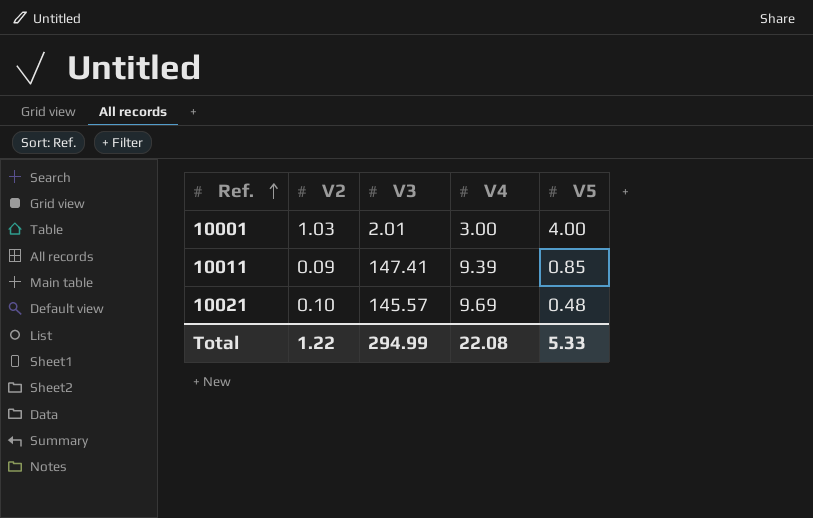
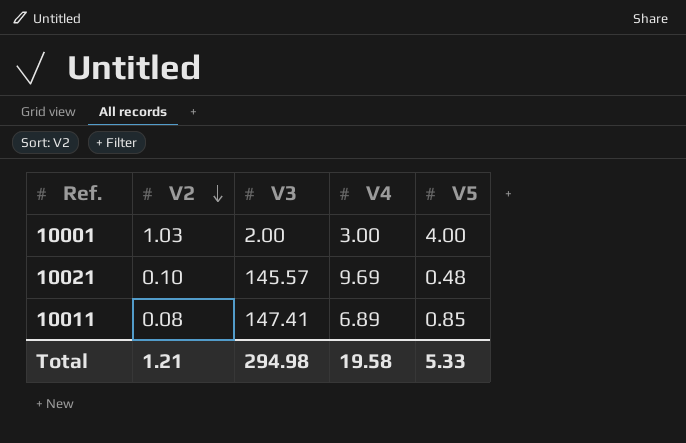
row order: Ref. ascending -> V2 descending
10001 | V3: 2.01 -> 2.00
10011 | V2: 0.09 -> 0.08
10011 | V4: 9.39 -> 6.89
Total | V2: 1.22 -> 1.21
Total | V3: 294.99 -> 294.98
Total | V4: 22.08 -> 19.58

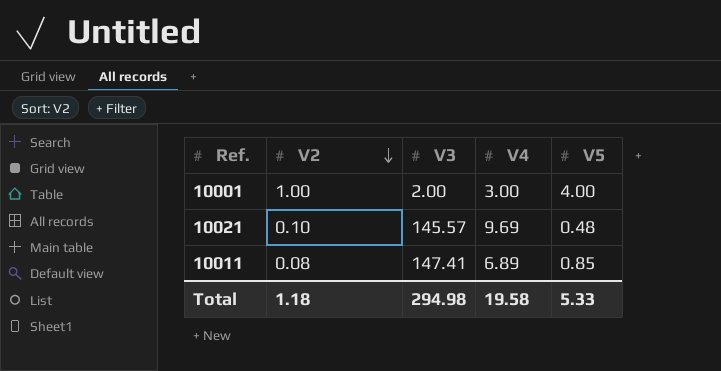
10001 | V2: 1.03 -> 1.00
Total | V2: 1.21 -> 1.18

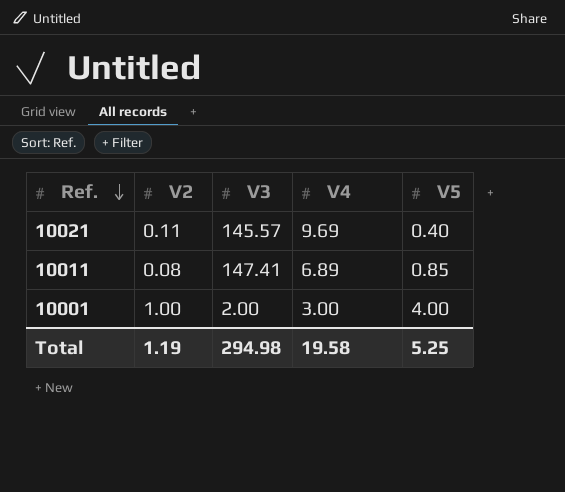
row order: V2 descending -> Ref. descending
10021 | V2: 0.10 -> 0.11
10021 | V5: 0.48 -> 0.40
Total | V2: 1.18 -> 1.19
Total | V5: 5.33 -> 5.25

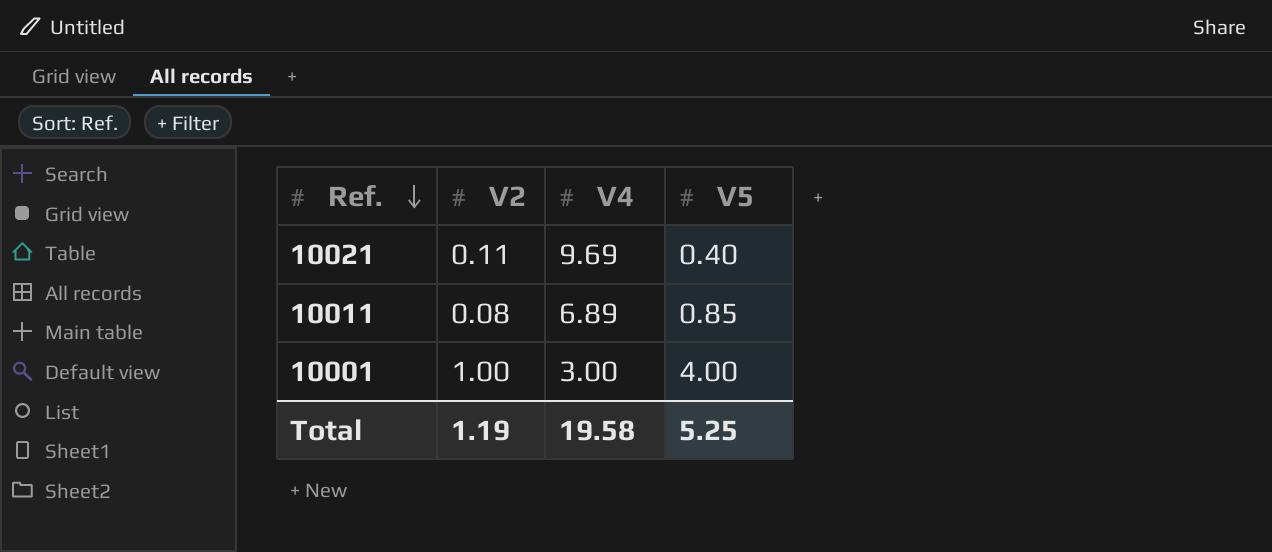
column V3 | position: 3 -> none

